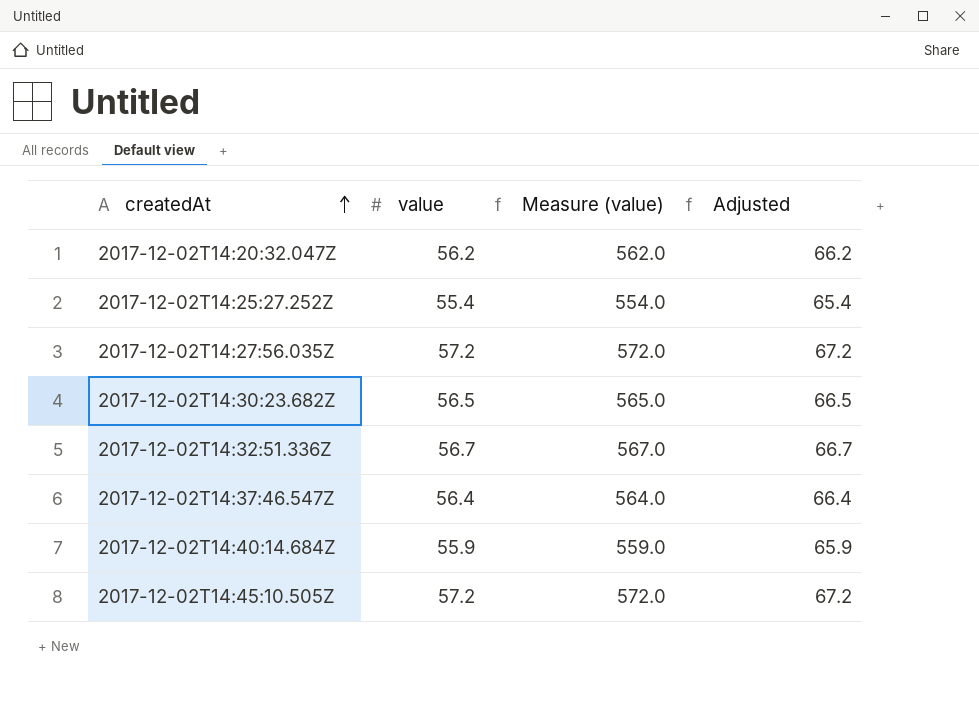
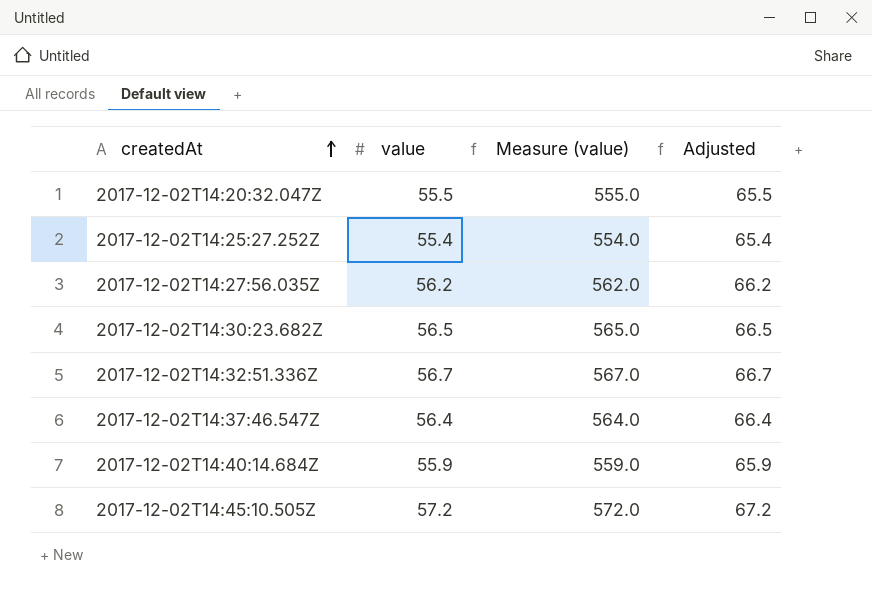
2017-12-02T14:20:32.047Z | value: 56.2 -> 55.5
2017-12-02T14:20:32.047Z | Measure (value): 562.0 -> 555.0
2017-12-02T14:20:32.047Z | Adjusted: 66.2 -> 65.5
2017-12-02T14:27:56.035Z | value: 57.2 -> 56.2
2017-12-02T14:27:56.035Z | Measure (value): 572.0 -> 562.0
2017-12-02T14:27:56.035Z | Adjusted: 67.2 -> 66.2

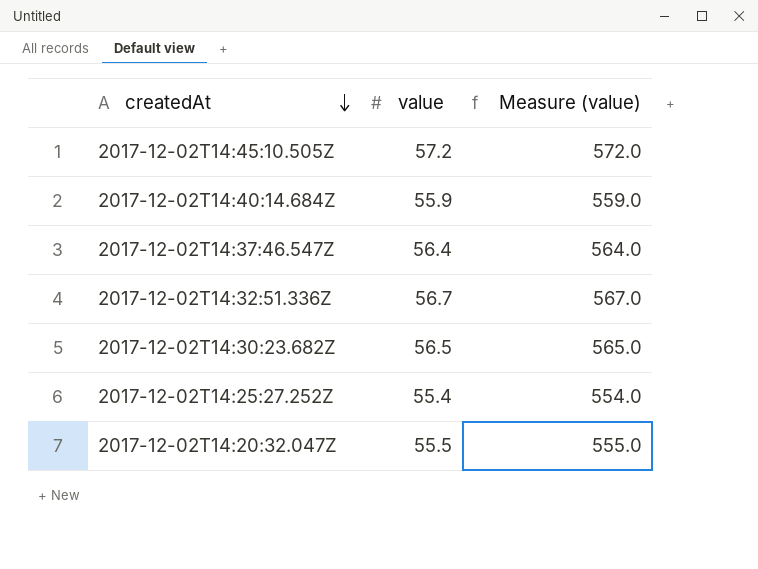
row order: createdAt ascending -> createdAt descending
column Adjusted | formula: [value] + 10 -> none
row 2017-12-02T14:27:56.035Z: 56.2 | 562.0 | 66.2 -> none

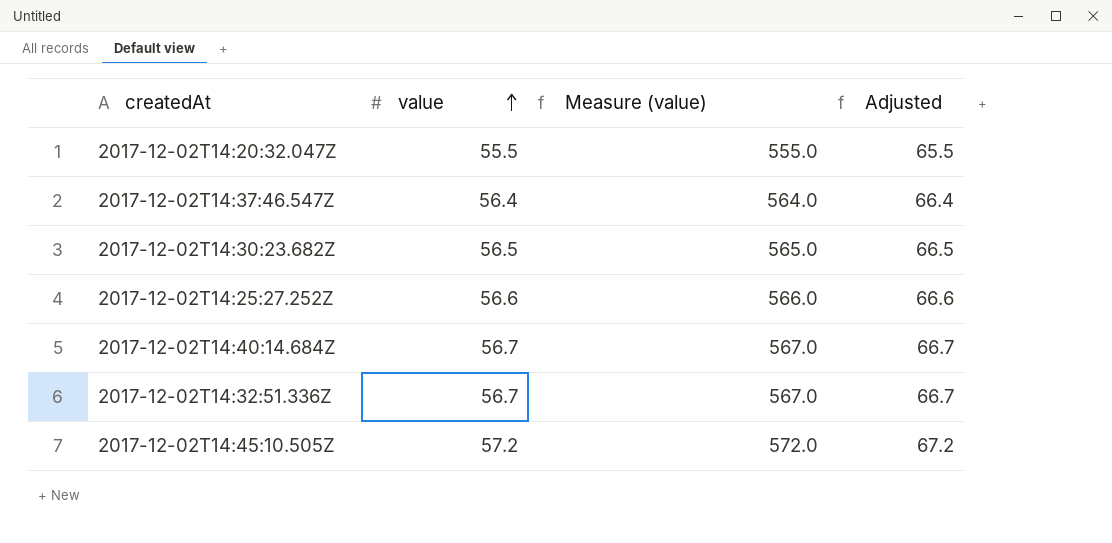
row order: createdAt descending -> value ascending
column Adjusted | formula: none -> [value] + 10
2017-12-02T14:25:27.252Z | value: 55.4 -> 56.6
2017-12-02T14:25:27.252Z | Measure (value): 554.0 -> 566.0
2017-12-02T14:40:14.684Z | value: 55.9 -> 56.7
2017-12-02T14:40:14.684Z | Measure (value): 559.0 -> 567.0

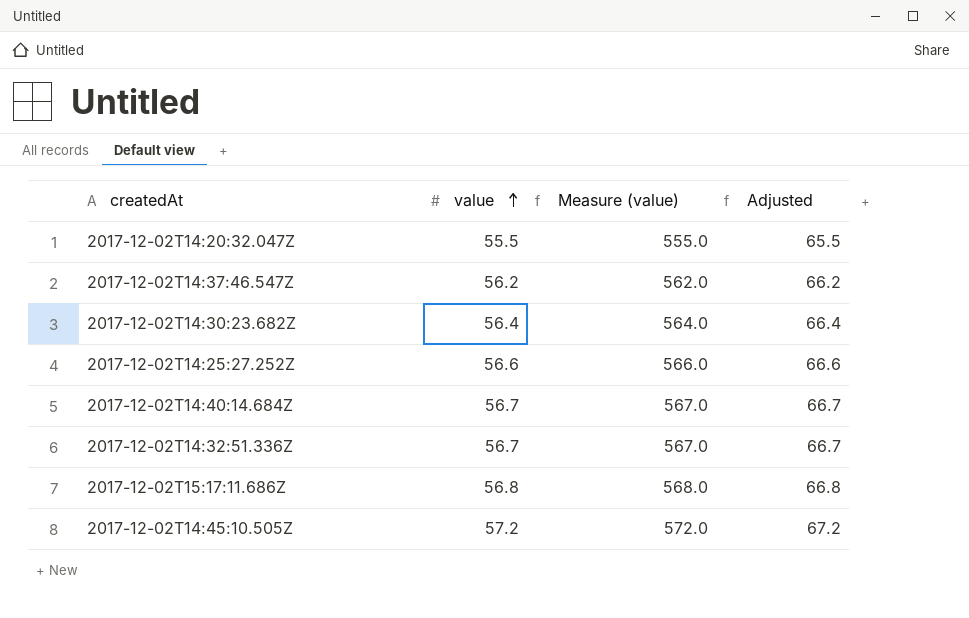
2017-12-02T14:37:46.547Z | value: 56.4 -> 56.2
2017-12-02T14:37:46.547Z | Measure (value): 564.0 -> 562.0
2017-12-02T14:37:46.547Z | Adjusted: 66.4 -> 66.2
2017-12-02T14:30:23.682Z | value: 56.5 -> 56.4
2017-12-02T14:30:23.682Z | Measure (value): 565.0 -> 564.0
2017-12-02T14:30:23.682Z | Adjusted: 66.5 -> 66.4
row 2017-12-02T15:17:11.686Z: none -> 56.8 | 568.0 | 66.8

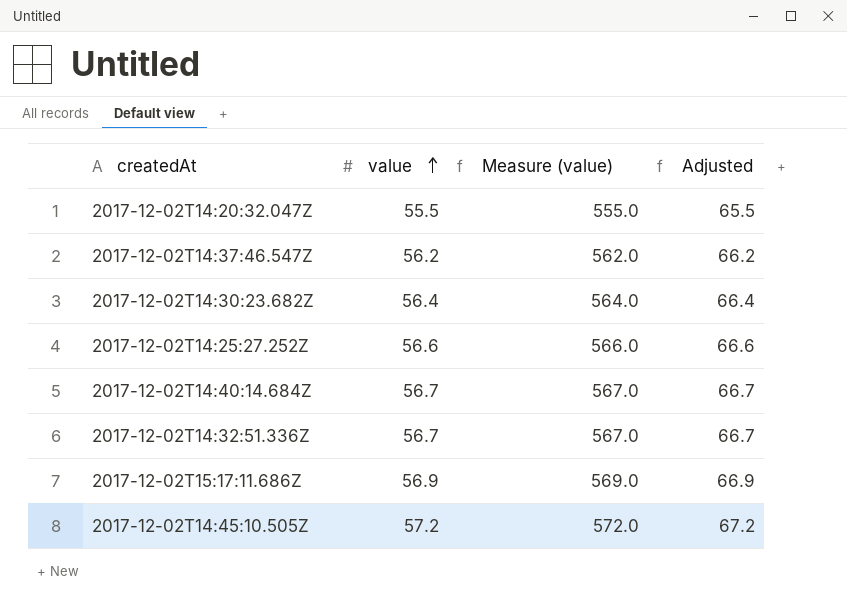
2017-12-02T15:17:11.686Z | value: 56.8 -> 56.9
2017-12-02T15:17:11.686Z | Measure (value): 568.0 -> 569.0
2017-12-02T15:17:11.686Z | Adjusted: 66.8 -> 66.9

